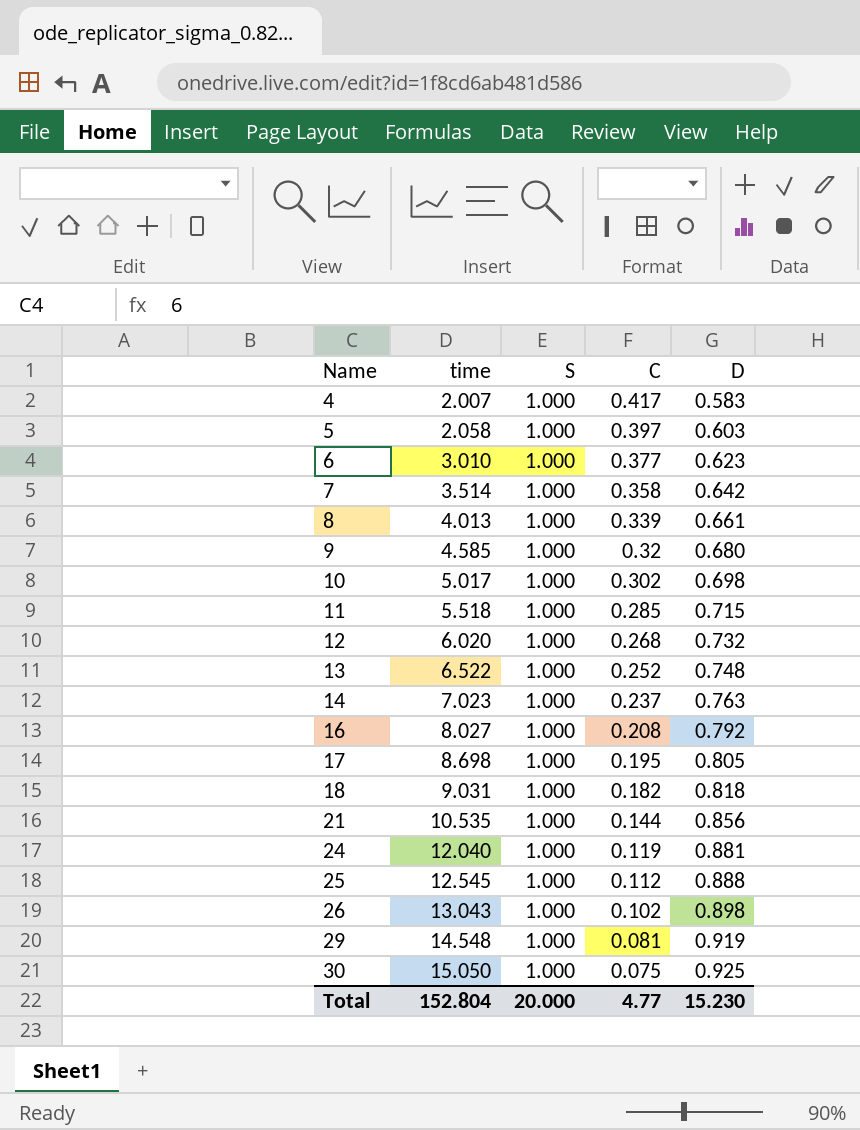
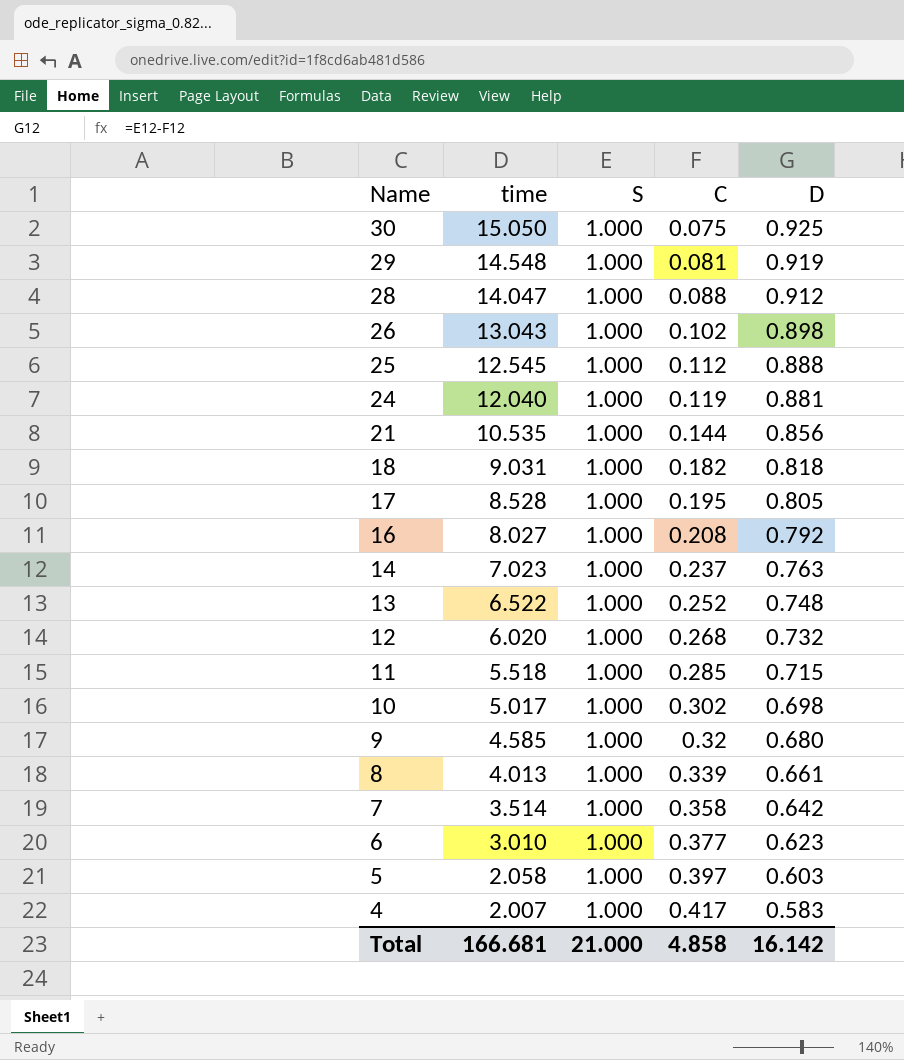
row order: Name ascending -> Name descending
row 28: none -> 14.047 | 1.000 | 0.088 | 0.912
17 | time: 8.698 -> 8.528
Total | time: 152.804 -> 166.681
Total | S: 20.000 -> 21.000
Total | C: 4.77 -> 4.858
Total | D: 15.230 -> 16.142

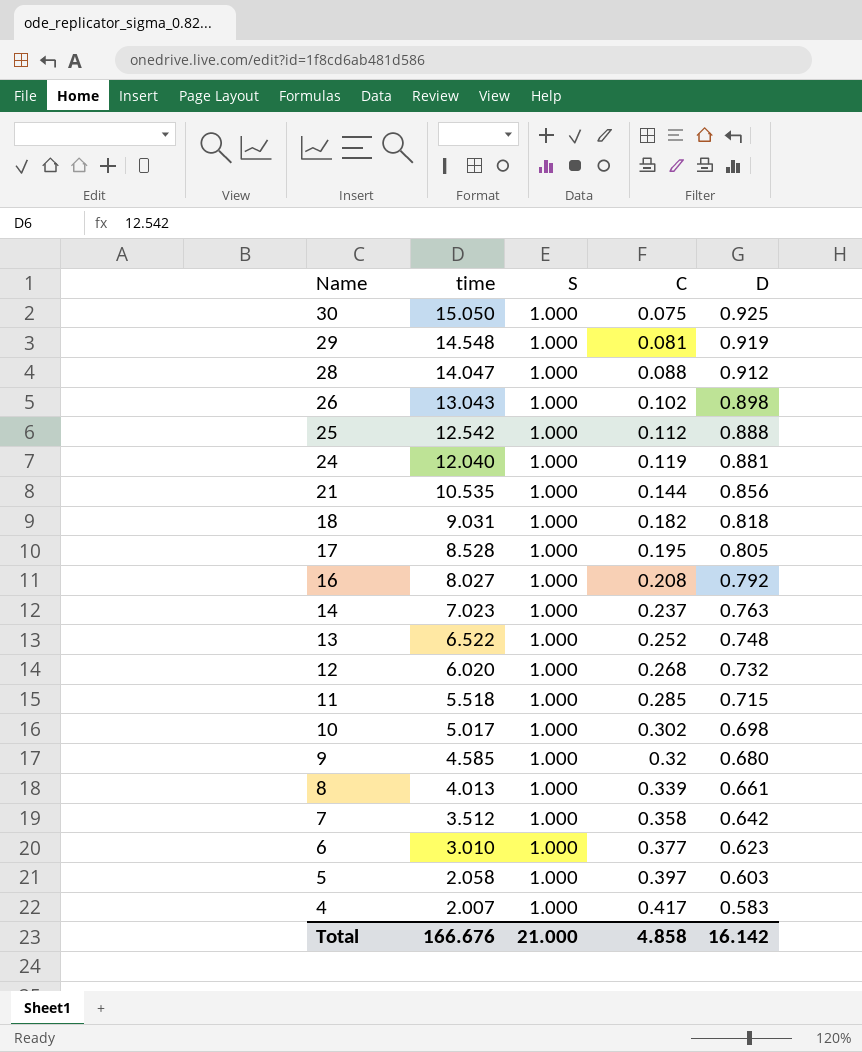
25 | time: 12.545 -> 12.542
7 | time: 3.514 -> 3.512
Total | time: 166.681 -> 166.676

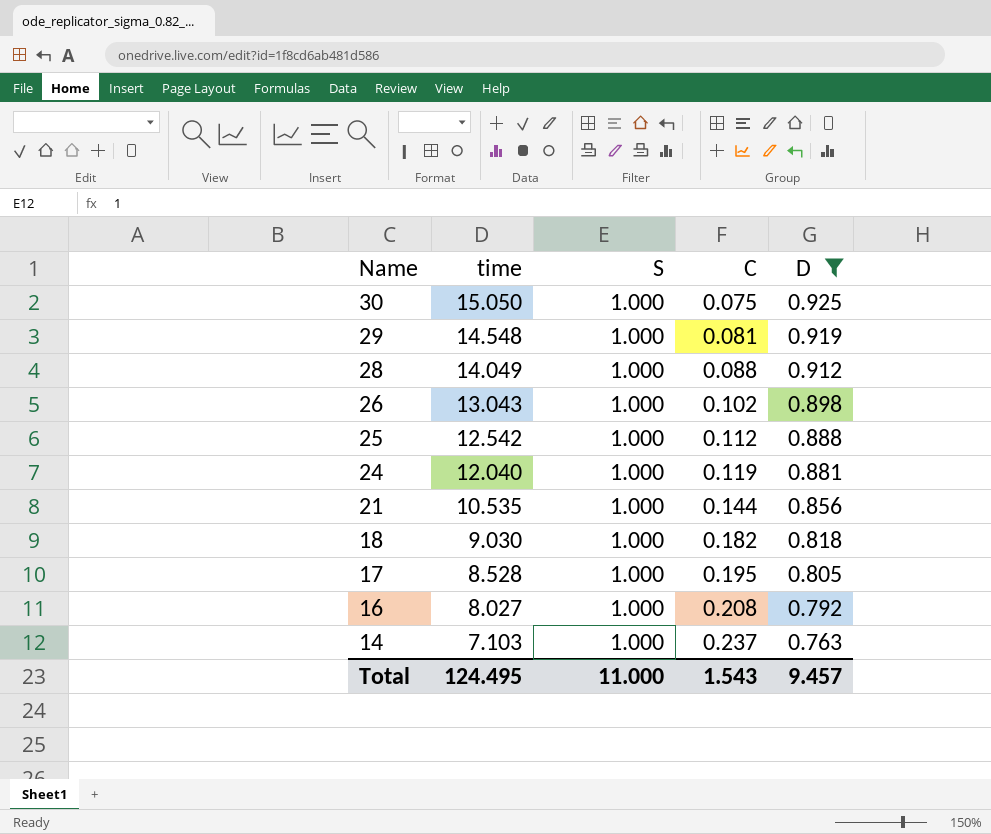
filter: none -> D >= 0.763
28 | time: 14.047 -> 14.049
18 | time: 9.031 -> 9.030
14 | time: 7.023 -> 7.103
Total | time: 166.676 -> 124.495
Total | S: 21.000 -> 11.000
Total | C: 4.858 -> 1.543
Total | D: 16.142 -> 9.457

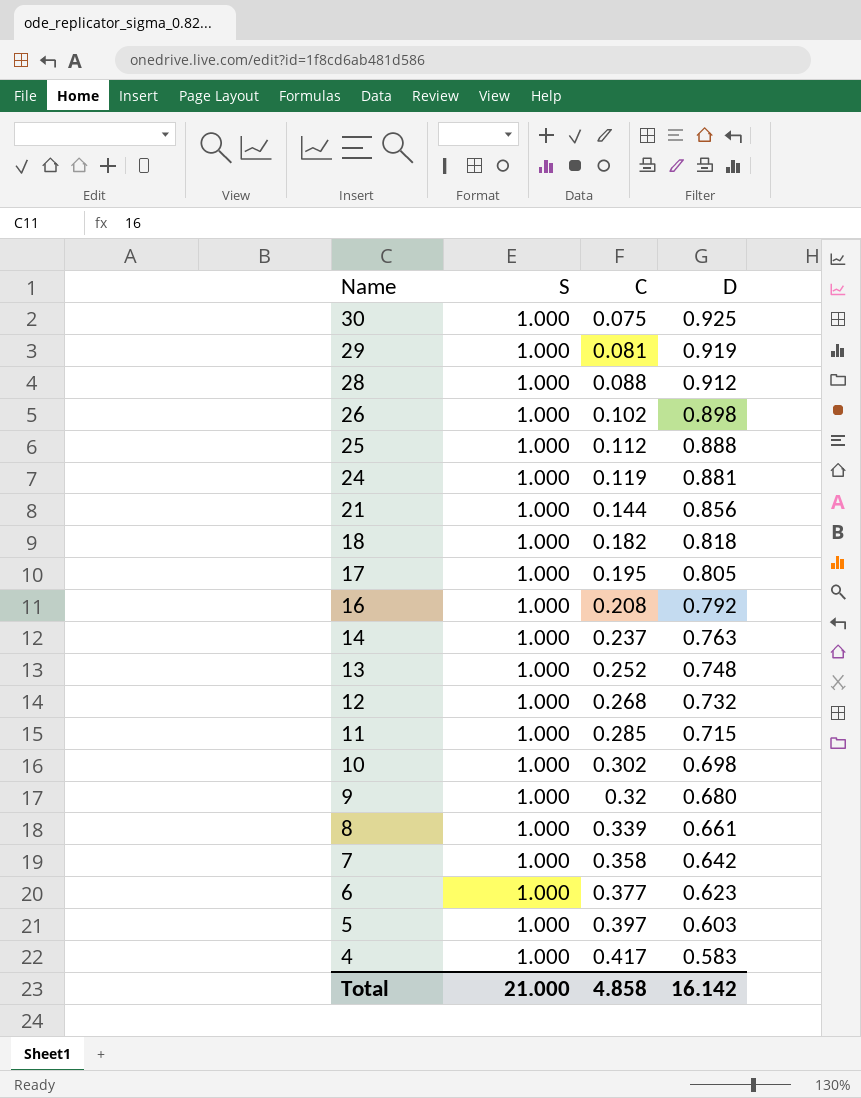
filter: D >= 0.763 -> none
column time | position: 2 -> none
Total | S: 11.000 -> 21.000
Total | C: 1.543 -> 4.858
Total | D: 9.457 -> 16.142

